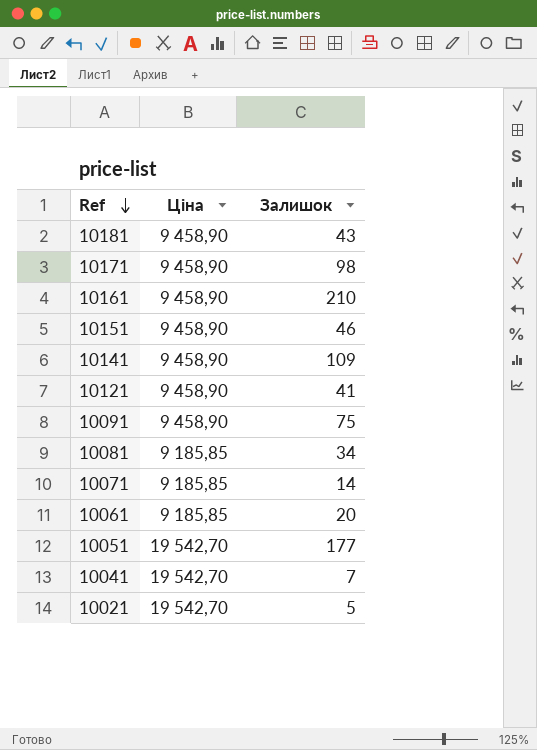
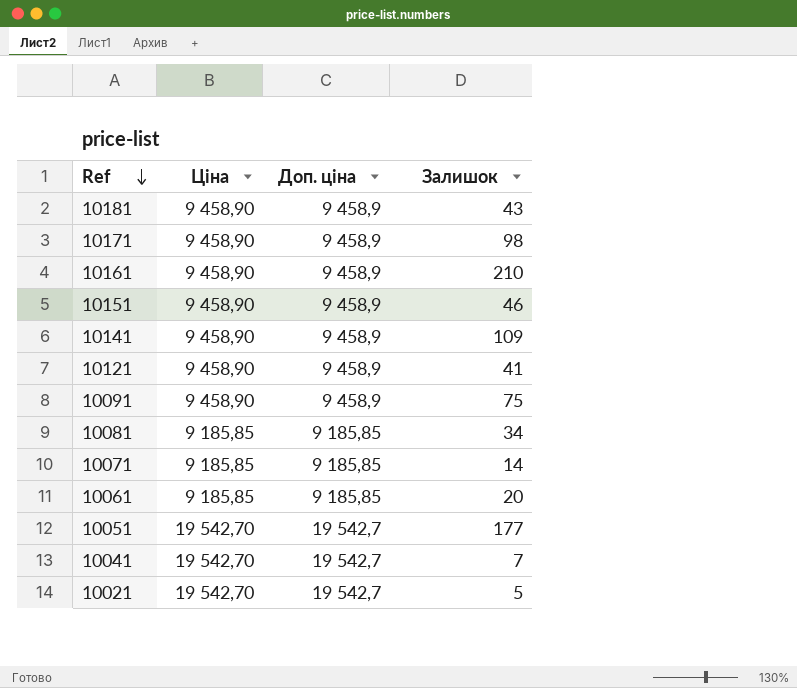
column Доп. ціна | position: none -> 3

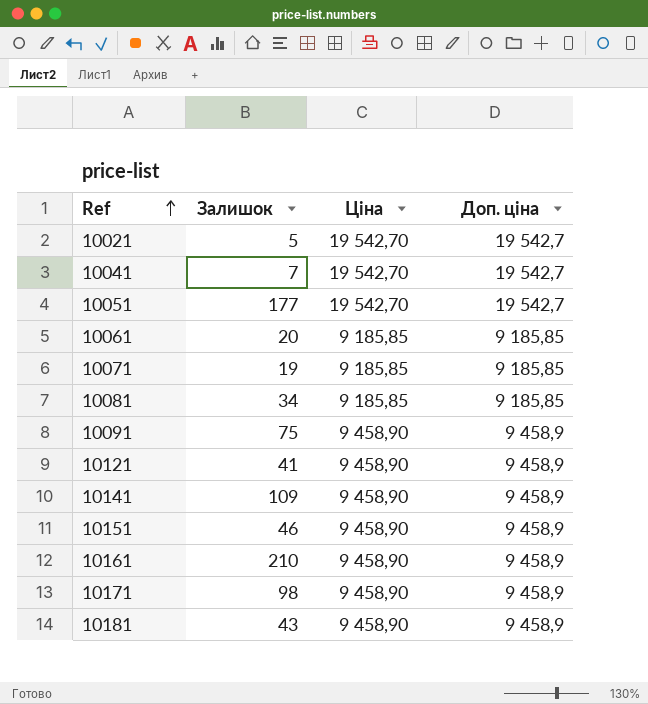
row order: Ref descending -> Ref ascending
column Залишок | position: 4 -> 2
10071 | Залишок: 14 -> 19

